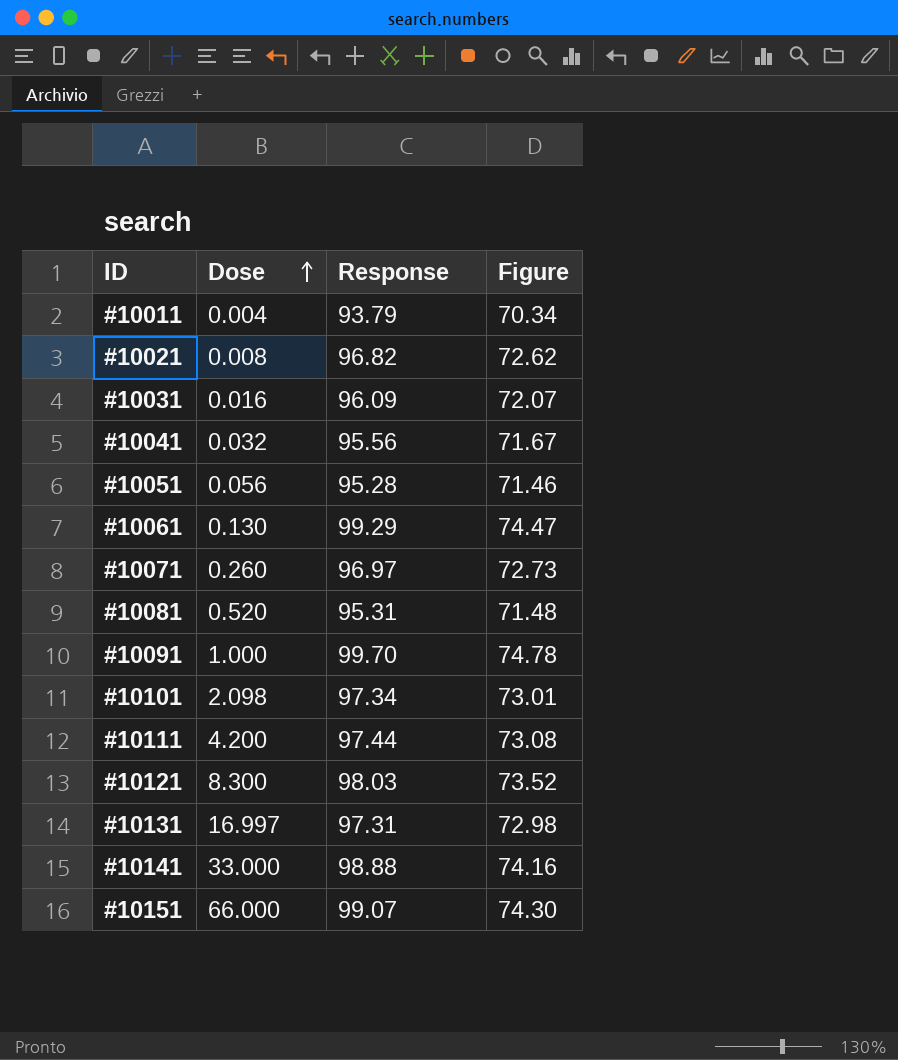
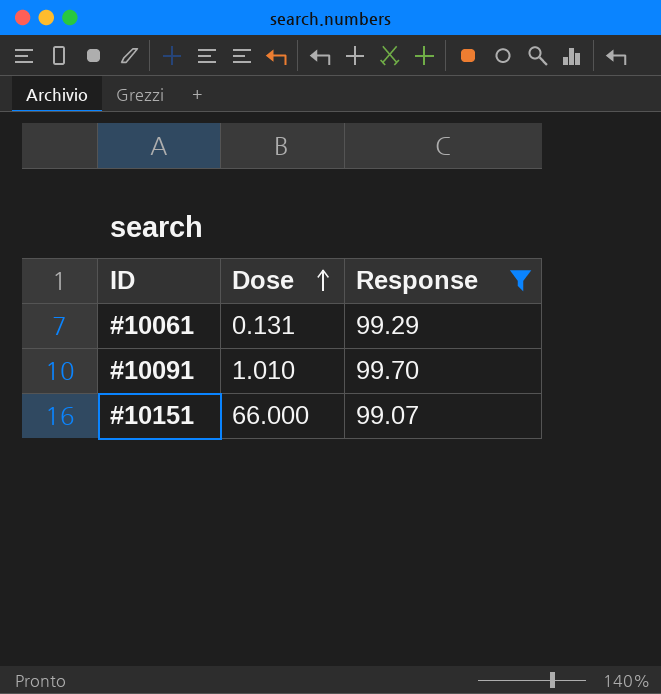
filter: none -> Response >= 99.07
column Figure | formula: [Response] * 0.75 -> none
#10061 | Dose: 0.130 -> 0.131
#10091 | Dose: 1.000 -> 1.010

